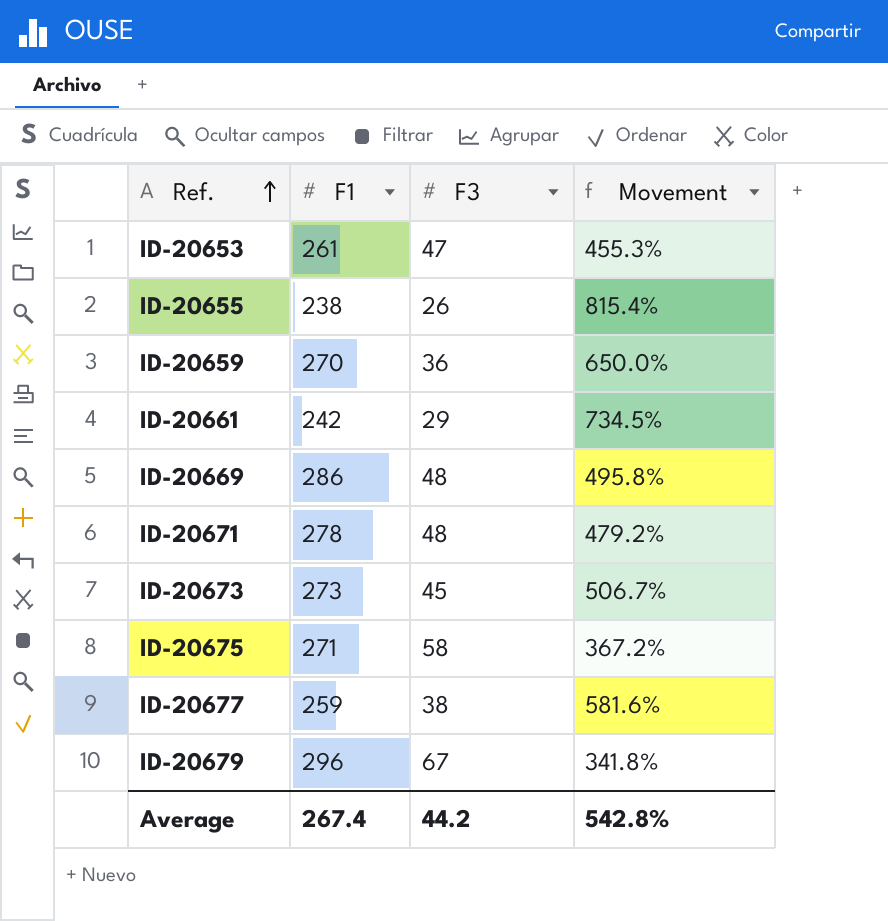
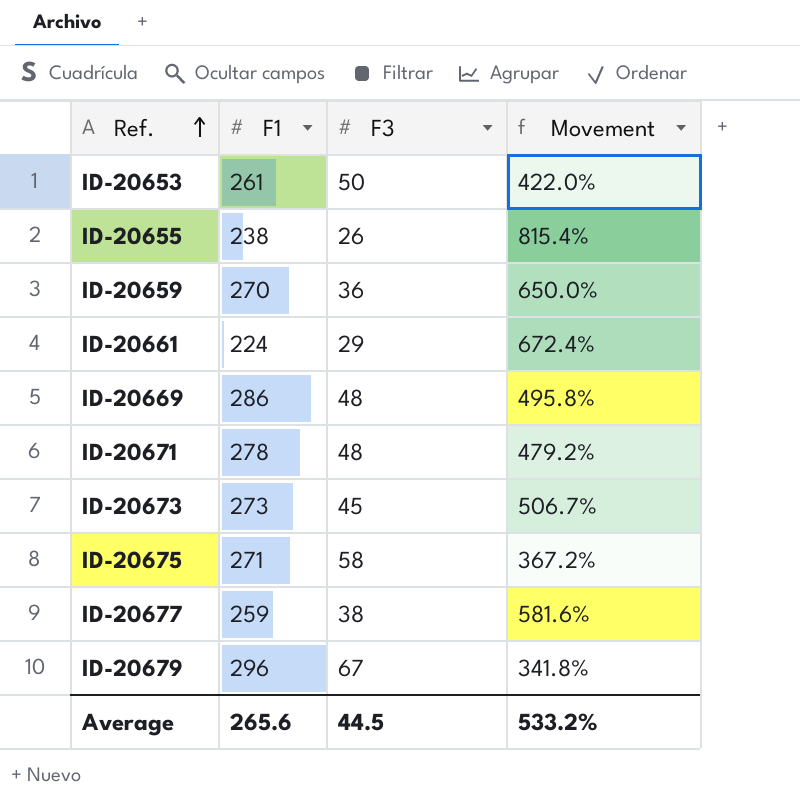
ID-20653 | F3: 47 -> 50
ID-20653 | Movement: 455.3% -> 422.0%
ID-20661 | F1: 242 -> 224
ID-20661 | Movement: 734.5% -> 672.4%
Average | F1: 267.4 -> 265.6
Average | F3: 44.2 -> 44.5
Average | Movement: 542.8% -> 533.2%

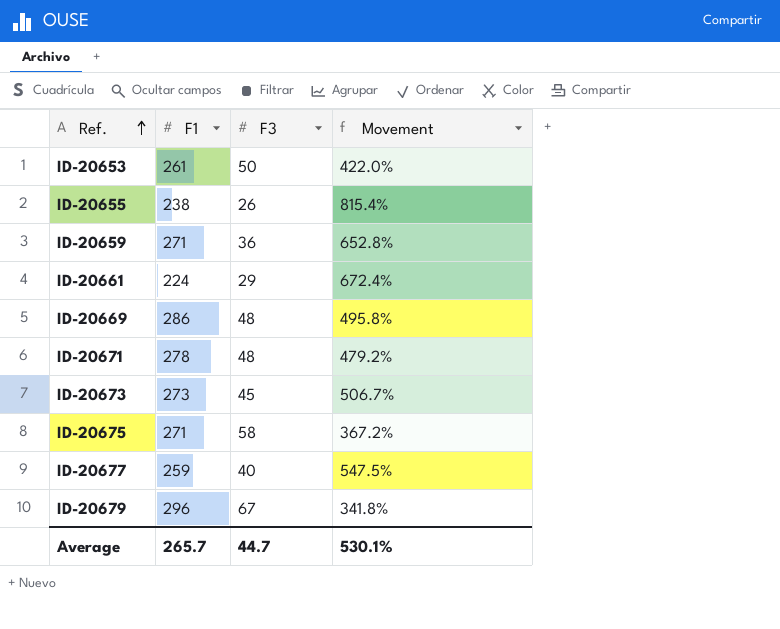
ID-20659 | F1: 270 -> 271
ID-20659 | Movement: 650.0% -> 652.8%
ID-20677 | F3: 38 -> 40
ID-20677 | Movement: 581.6% -> 547.5%
Average | F1: 265.6 -> 265.7
Average | F3: 44.5 -> 44.7
Average | Movement: 533.2% -> 530.1%

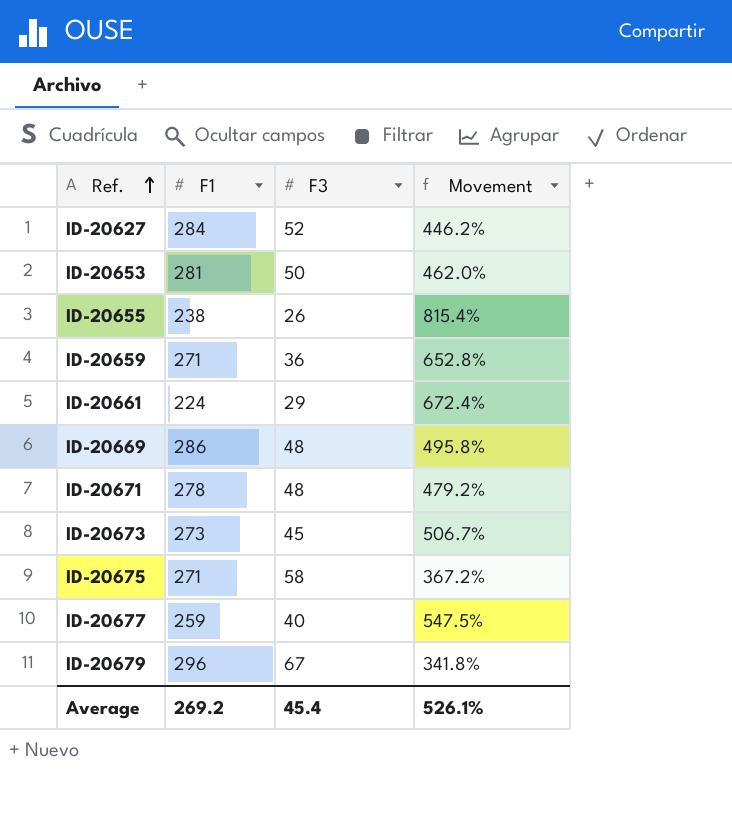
row ID-20627: none -> 284 | 52 | 446.2%
ID-20653 | F1: 261 -> 281
ID-20653 | Movement: 422.0% -> 462.0%
Average | F1: 265.7 -> 269.2
Average | F3: 44.7 -> 45.4
Average | Movement: 530.1% -> 526.1%

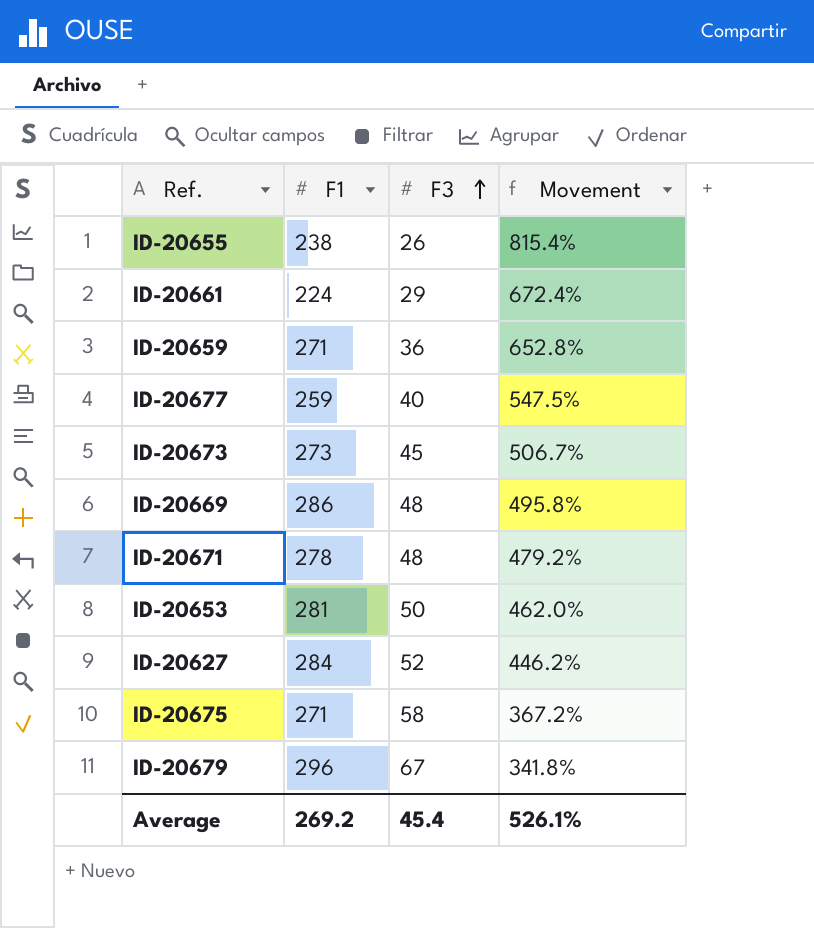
row order: Ref. ascending -> F3 ascending

